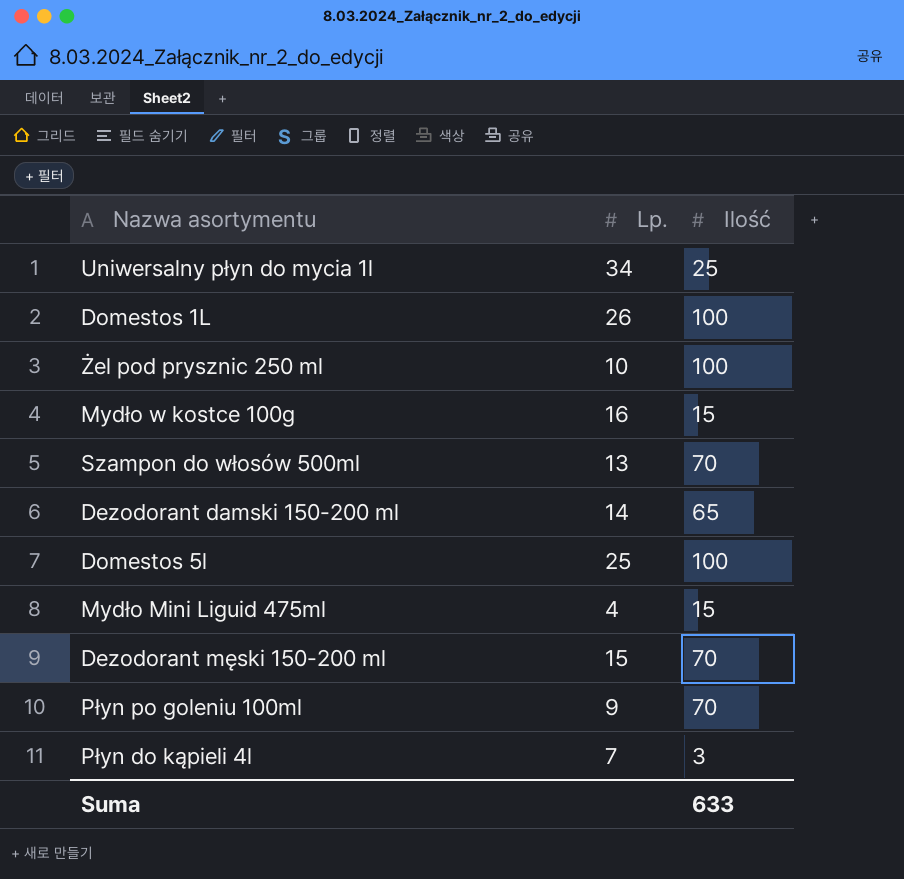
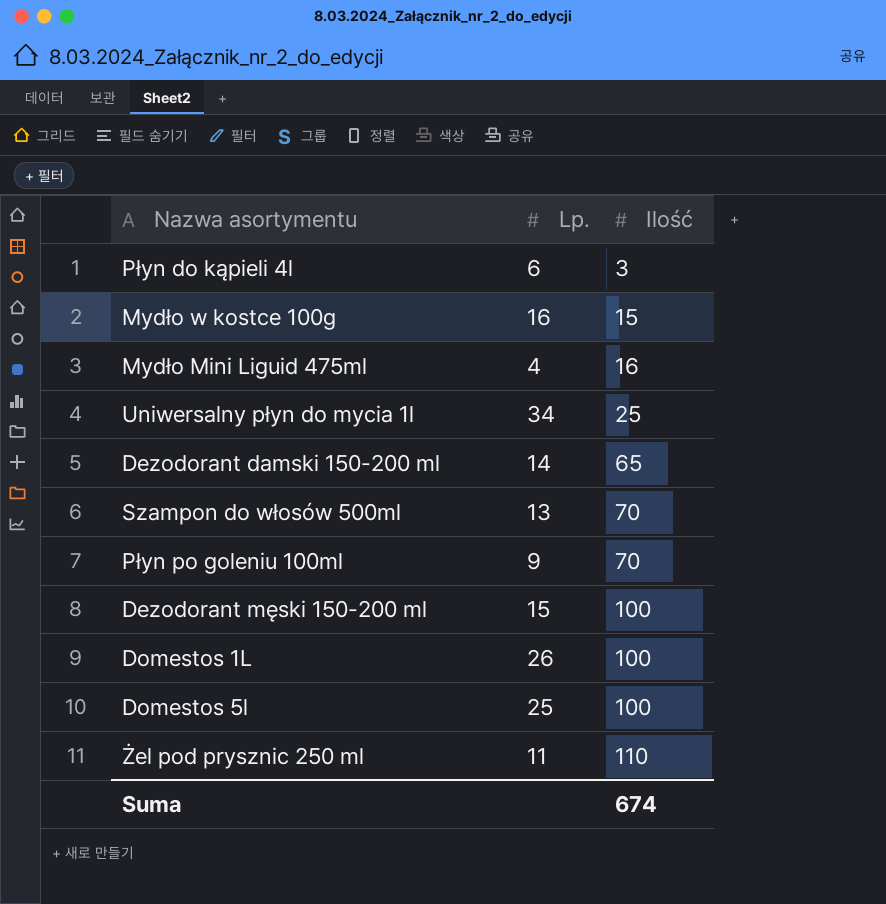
row order: none -> Ilość ascending
Płyn do kąpieli 4l | Lp.: 7 -> 6
Mydło Mini Liguid 475ml | Ilość: 15 -> 16
Dezodorant męski 150-200 ml | Ilość: 70 -> 100
Żel pod prysznic 250 ml | Lp.: 10 -> 11
Żel pod prysznic 250 ml | Ilość: 100 -> 110
Suma | Ilość: 633 -> 674

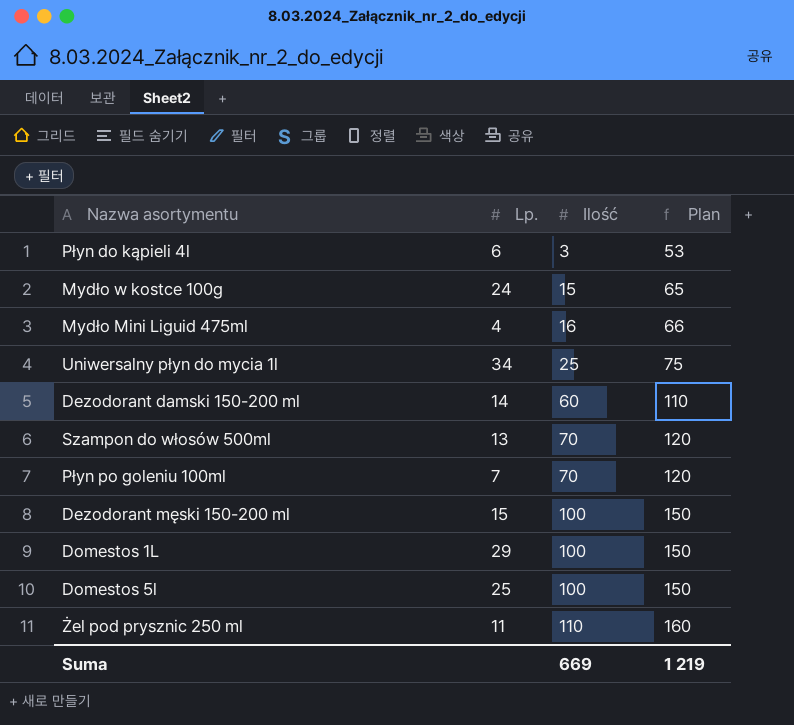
column Plan | formula: none -> [Ilość] + 50
Mydło w kostce 100g | Lp.: 16 -> 24
Dezodorant damski 150-200 ml | Ilość: 65 -> 60
Płyn po goleniu 100ml | Lp.: 9 -> 7
Domestos 1L | Lp.: 26 -> 29
Suma | Ilość: 674 -> 669

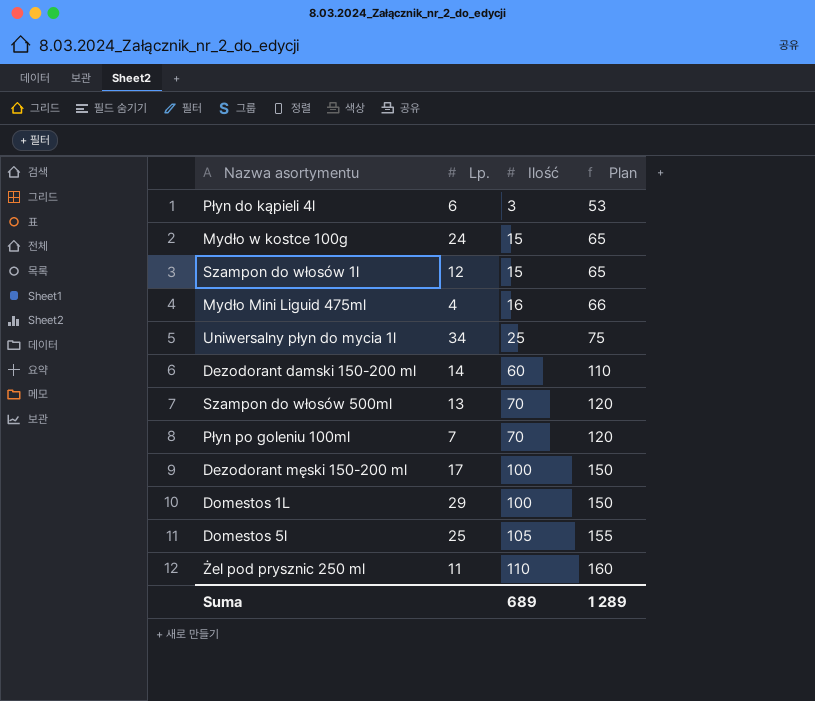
row Szampon do włosów 1l: none -> 12 | 15 | 65
Dezodorant męski 150-200 ml | Lp.: 15 -> 17
Domestos 5l | Ilość: 100 -> 105
Domestos 5l | Plan: 150 -> 155
Suma | Ilość: 669 -> 689
Suma | Plan: 1 219 -> 1 289

